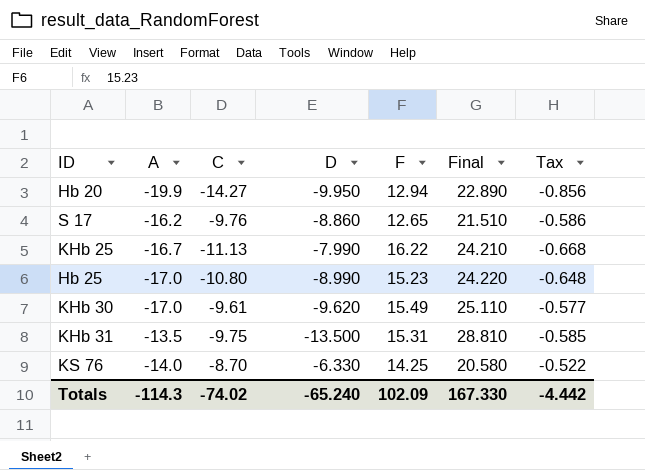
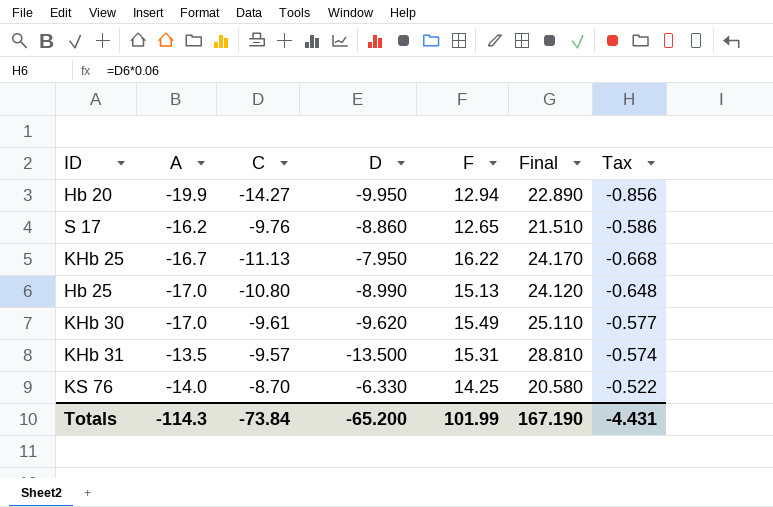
KHb 25 | D: -7.990 -> -7.950
KHb 25 | Final: 24.210 -> 24.170
Hb 25 | F: 15.23 -> 15.13
Hb 25 | Final: 24.220 -> 24.120
KHb 31 | C: -9.75 -> -9.57
KHb 31 | Tax: -0.585 -> -0.574
Totals | C: -74.02 -> -73.84
Totals | D: -65.240 -> -65.200
Totals | F: 102.09 -> 101.99
Totals | Final: 167.330 -> 167.190
Totals | Tax: -4.442 -> -4.431

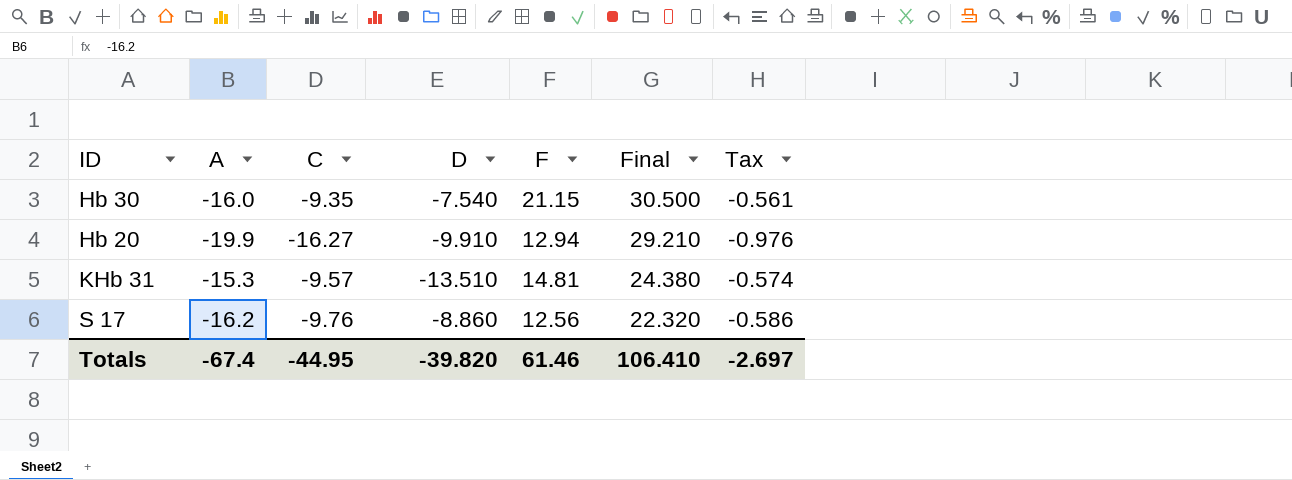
row order: none -> Final descending
column Final | formula: [F] - [D] -> [F] - [C]
row KHb 25: -16.7 | -11.13 | -7.950 | 16.22 | 24.170 | -0.668 -> none
row Hb 25: -17.0 | -10.80 | -8.990 | 15.13 | 24.120 | -0.648 -> none
row KHb 30: -17.0 | -9.61 | -9.620 | 15.49 | 25.110 | -0.577 -> none
row KS 76: -14.0 | -8.70 | -6.330 | 14.25 | 20.580 | -0.522 -> none
row Hb 30: none -> -16.0 | -9.35 | -7.540 | 21.15 | 30.500 | -0.561
Hb 20 | C: -14.27 -> -16.27
Hb 20 | D: -9.950 -> -9.910
Hb 20 | Tax: -0.856 -> -0.976
KHb 31 | A: -13.5 -> -15.3
KHb 31 | D: -13.500 -> -13.510
KHb 31 | F: 15.31 -> 14.81
S 17 | F: 12.65 -> 12.56
Totals | A: -114.3 -> -67.4
Totals | C: -73.84 -> -44.95
Totals | D: -65.200 -> -39.820
Totals | F: 101.99 -> 61.46
Totals | Final: 167.190 -> 106.410
Totals | Tax: -4.431 -> -2.697

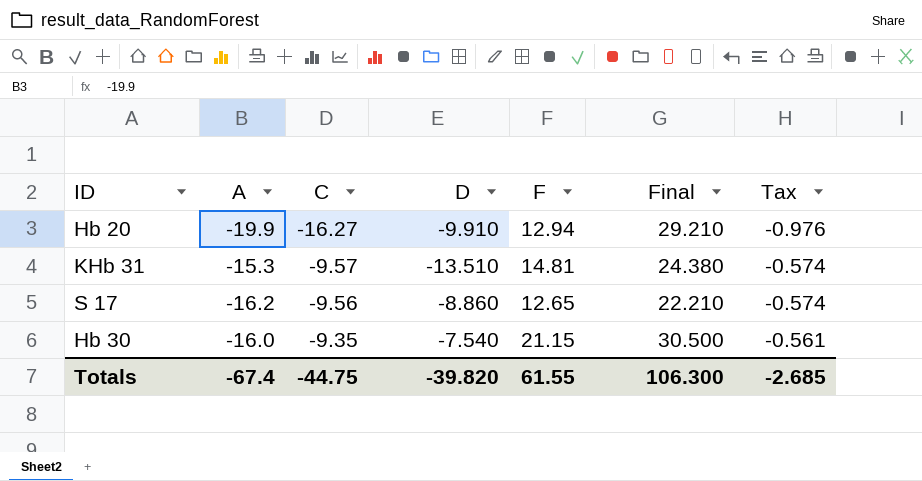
row order: Final descending -> C ascending
S 17 | C: -9.76 -> -9.56
S 17 | F: 12.56 -> 12.65
S 17 | Final: 22.320 -> 22.210
S 17 | Tax: -0.586 -> -0.574
Totals | C: -44.95 -> -44.75
Totals | F: 61.46 -> 61.55
Totals | Final: 106.410 -> 106.300
Totals | Tax: -2.697 -> -2.685

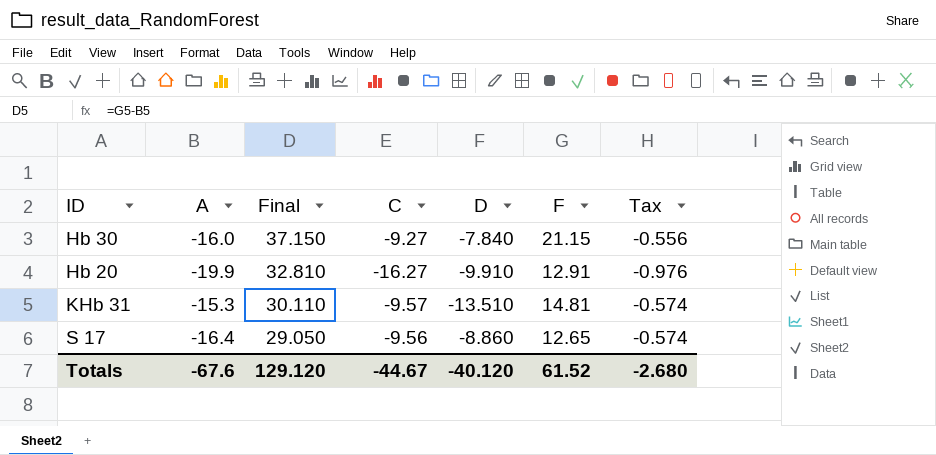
row order: C ascending -> Final descending
column Final | formula: [F] - [C] -> [F] - [A]
column Final | position: 6 -> 3
Hb 30 | C: -9.35 -> -9.27
Hb 30 | D: -7.540 -> -7.840
Hb 30 | Tax: -0.561 -> -0.556
Hb 20 | F: 12.94 -> 12.91
S 17 | A: -16.2 -> -16.4
Totals | A: -67.4 -> -67.6
Totals | Final: 106.300 -> 129.120
Totals | C: -44.75 -> -44.67
Totals | D: -39.820 -> -40.120
Totals | F: 61.55 -> 61.52
Totals | Tax: -2.685 -> -2.680

